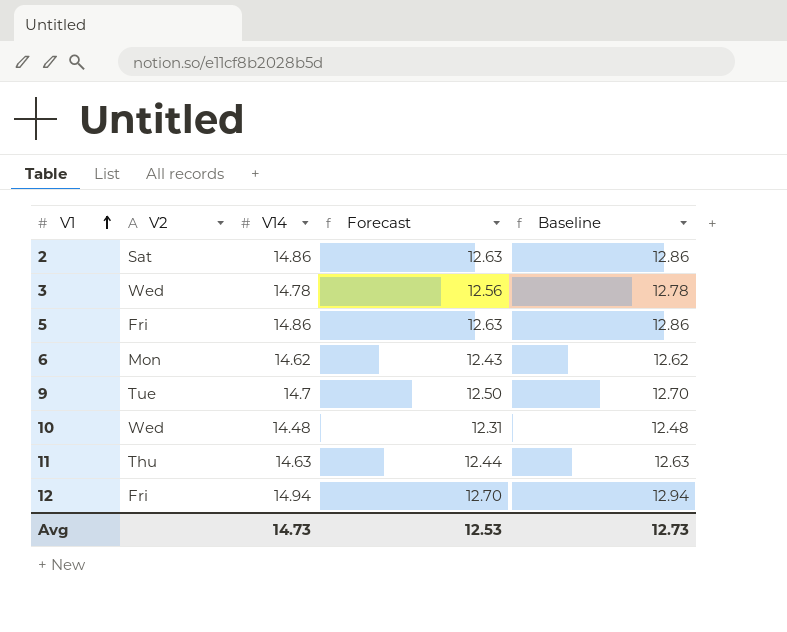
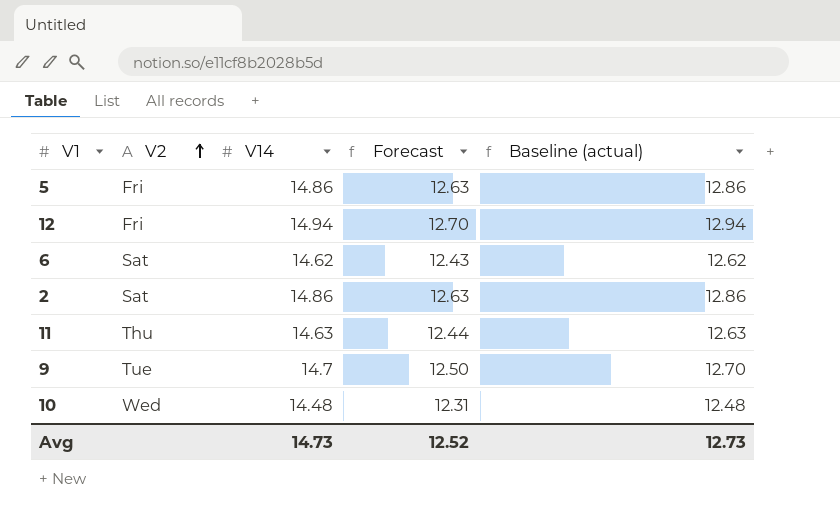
row order: V1 ascending -> V2 ascending
column name: Baseline -> Baseline (actual)
row 3: Wed | 14.78 | 12.56 | 12.78 -> none
6 | V2: Mon -> Sat
Avg | Forecast: 12.53 -> 12.52

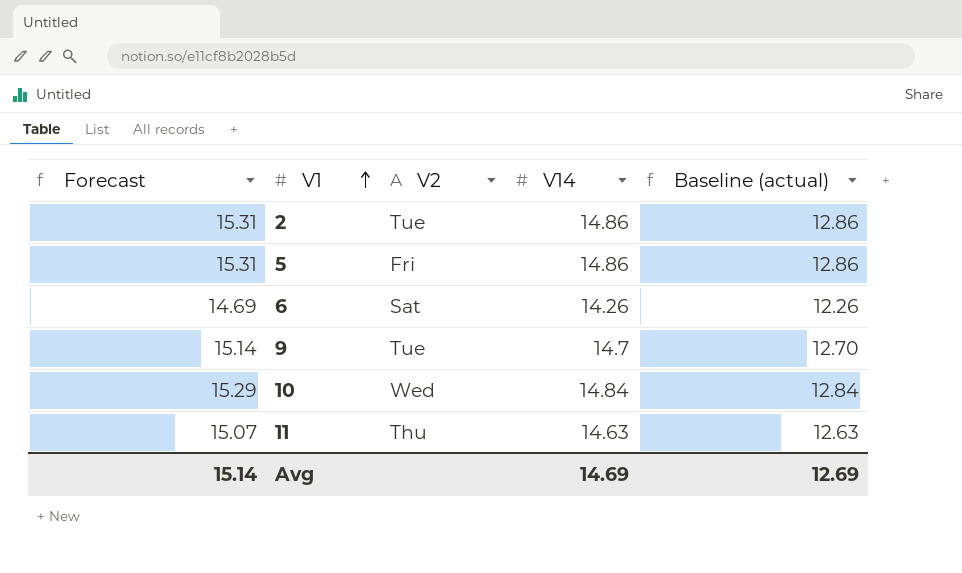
row order: V2 ascending -> V1 ascending
column Forecast | formula: [V14] * 0.85 -> [V14] * 1.03
column Forecast | position: 4 -> 1
row 12: Fri | 14.94 | 12.70 | 12.94 -> none
2 | V2: Sat -> Tue
6 | V14: 14.62 -> 14.26
6 | Baseline (actual): 12.62 -> 12.26
10 | V14: 14.48 -> 14.84
10 | Baseline (actual): 12.48 -> 12.84
Avg | Forecast: 12.52 -> 15.14
Avg | V14: 14.73 -> 14.69
Avg | Baseline (actual): 12.73 -> 12.69

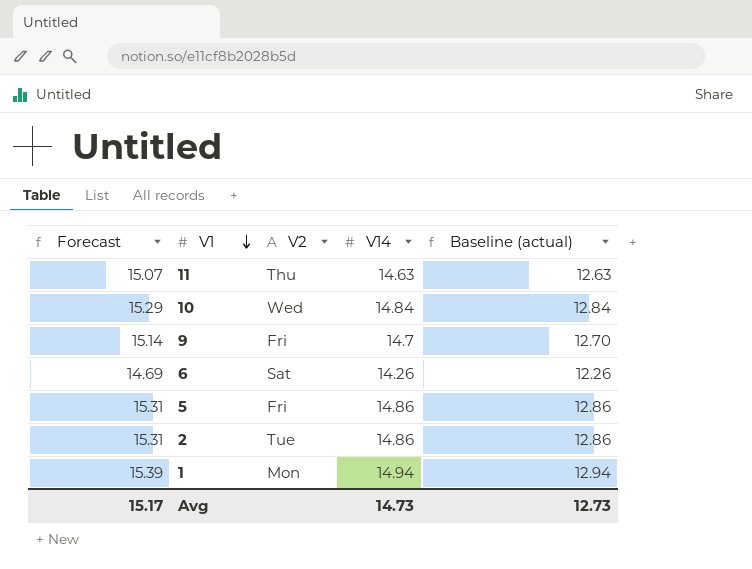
row order: V1 ascending -> V1 descending
9 | V2: Tue -> Fri
row 1: none -> 15.39 | Mon | 14.94 | 12.94
Avg | Forecast: 15.14 -> 15.17
Avg | V14: 14.69 -> 14.73
Avg | Baseline (actual): 12.69 -> 12.73

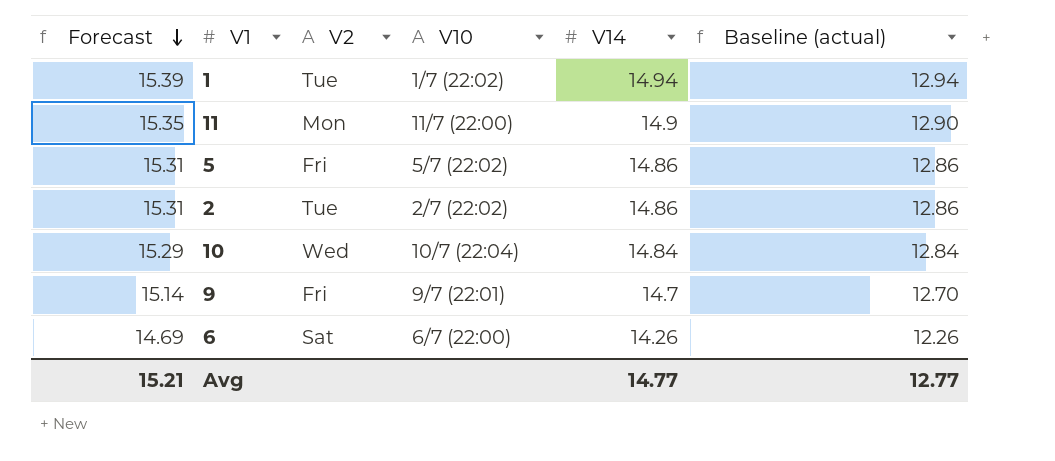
row order: V1 descending -> Forecast descending
column V10 | position: none -> 4
1 | V2: Mon -> Tue
11 | Forecast: 15.07 -> 15.35
11 | V2: Thu -> Mon
11 | V14: 14.63 -> 14.9
11 | Baseline (actual): 12.63 -> 12.90
Avg | Forecast: 15.17 -> 15.21
Avg | V14: 14.73 -> 14.77
Avg | Baseline (actual): 12.73 -> 12.77

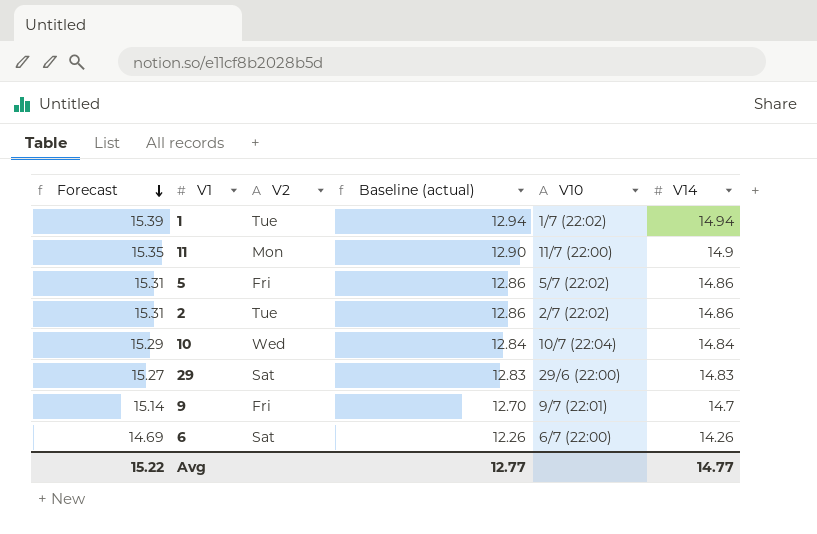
column Baseline (actual) | position: 6 -> 4
row 29: none -> 15.27 | Sat | 12.83 | 29/6 (22:00) | 14.83
Avg | Forecast: 15.21 -> 15.22

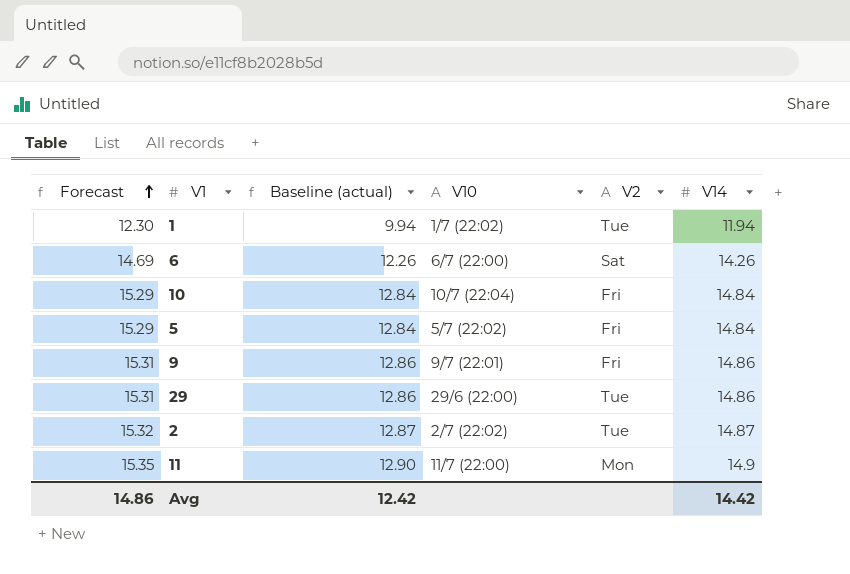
row order: Forecast descending -> Forecast ascending
column V2 | position: 3 -> 5
1 | Forecast: 15.39 -> 12.30
1 | Baseline (actual): 12.94 -> 9.94
1 | V14: 14.94 -> 11.94
10 | V2: Wed -> Fri
5 | Forecast: 15.31 -> 15.29
5 | Baseline (actual): 12.86 -> 12.84
5 | V14: 14.86 -> 14.84
9 | Forecast: 15.14 -> 15.31
9 | Baseline (actual): 12.70 -> 12.86
9 | V14: 14.7 -> 14.86
29 | Forecast: 15.27 -> 15.31
29 | Baseline (actual): 12.83 -> 12.86
29 | V2: Sat -> Tue
29 | V14: 14.83 -> 14.86
2 | Forecast: 15.31 -> 15.32
2 | Baseline (actual): 12.86 -> 12.87
2 | V14: 14.86 -> 14.87
Avg | Forecast: 15.22 -> 14.86
Avg | Baseline (actual): 12.77 -> 12.42
Avg | V14: 14.77 -> 14.42

